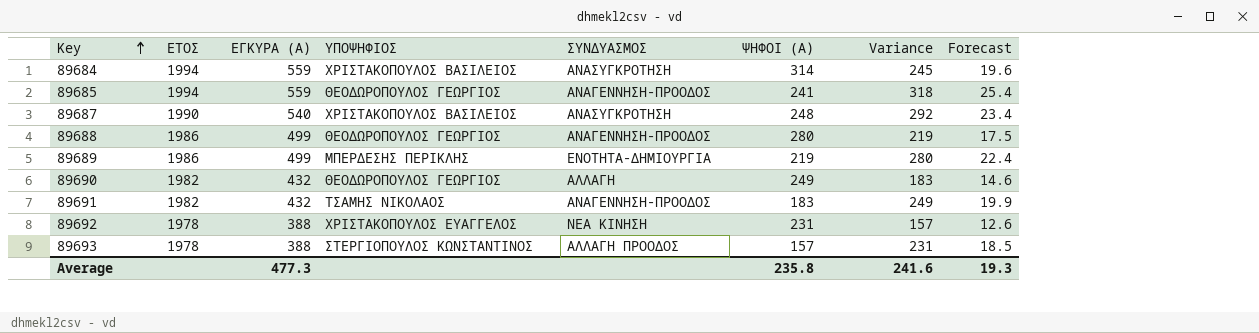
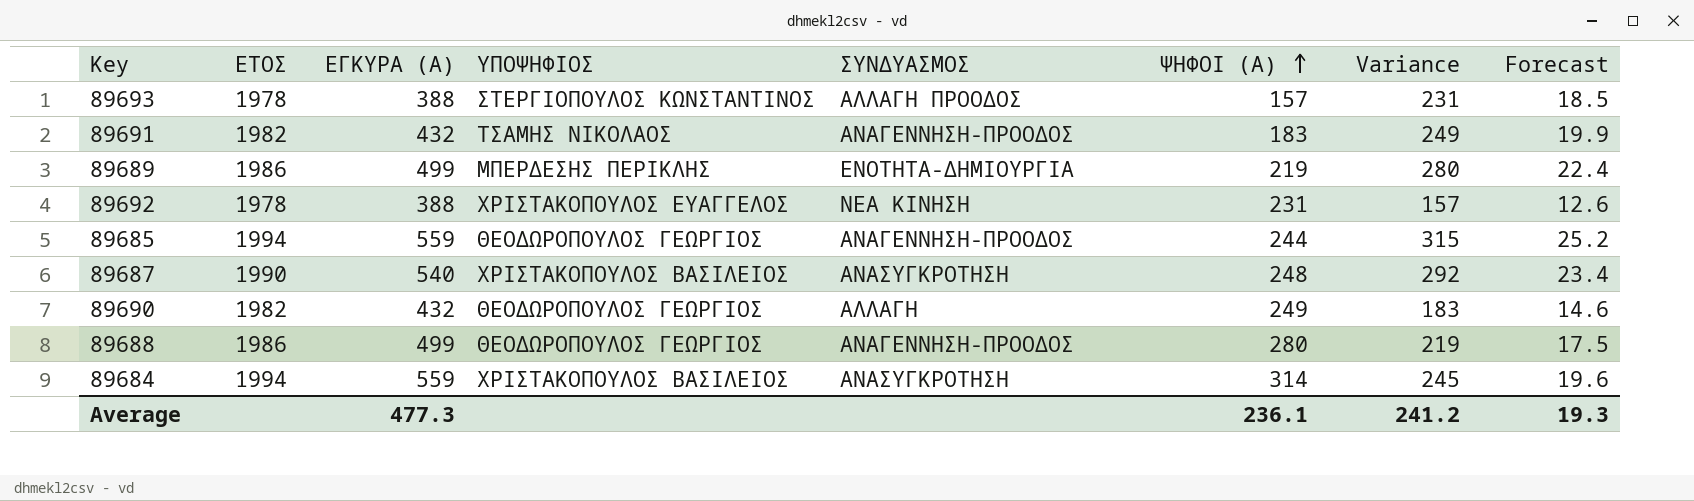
row order: Key ascending -> ΨΗΦΟΙ (Α) ascending
89685 | ΨΗΦΟΙ (Α): 241 -> 244
89685 | Variance: 318 -> 315
89685 | Forecast: 25.4 -> 25.2
Average | ΨΗΦΟΙ (Α): 235.8 -> 236.1
Average | Variance: 241.6 -> 241.2

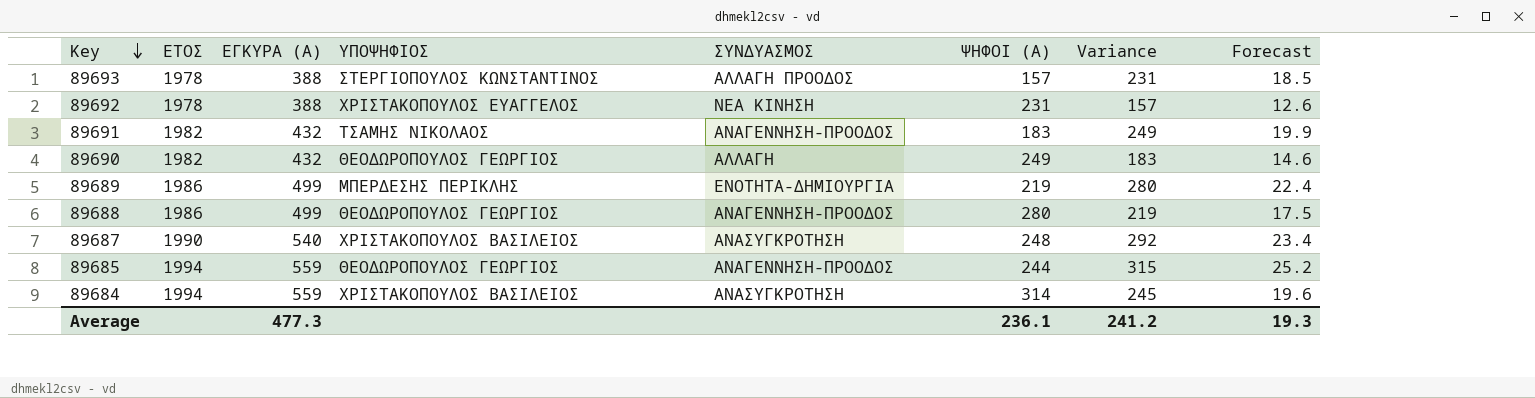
row order: ΨΗΦΟΙ (Α) ascending -> Key descending

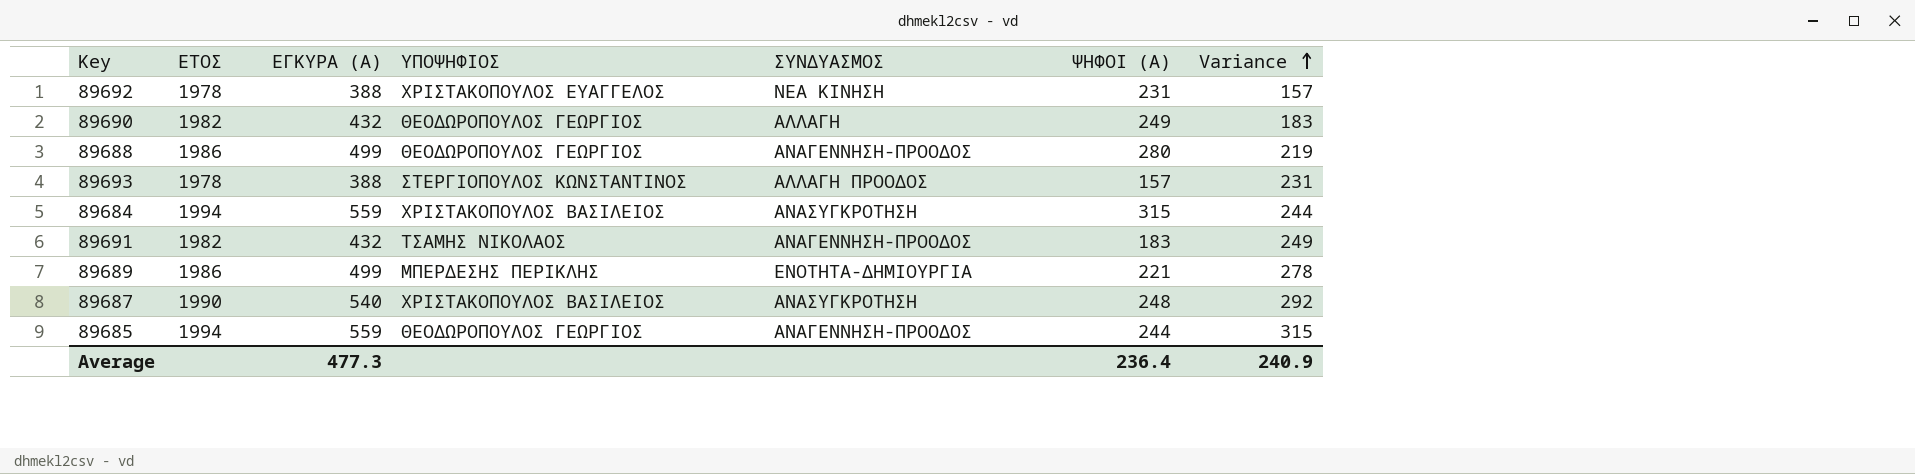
row order: Key descending -> Variance ascending
column Forecast | formula: [Variance] * 0.08 -> none
89684 | ΨΗΦΟΙ (Α): 314 -> 315
89684 | Variance: 245 -> 244
89689 | ΨΗΦΟΙ (Α): 219 -> 221
89689 | Variance: 280 -> 278
Average | ΨΗΦΟΙ (Α): 236.1 -> 236.4
Average | Variance: 241.2 -> 240.9

